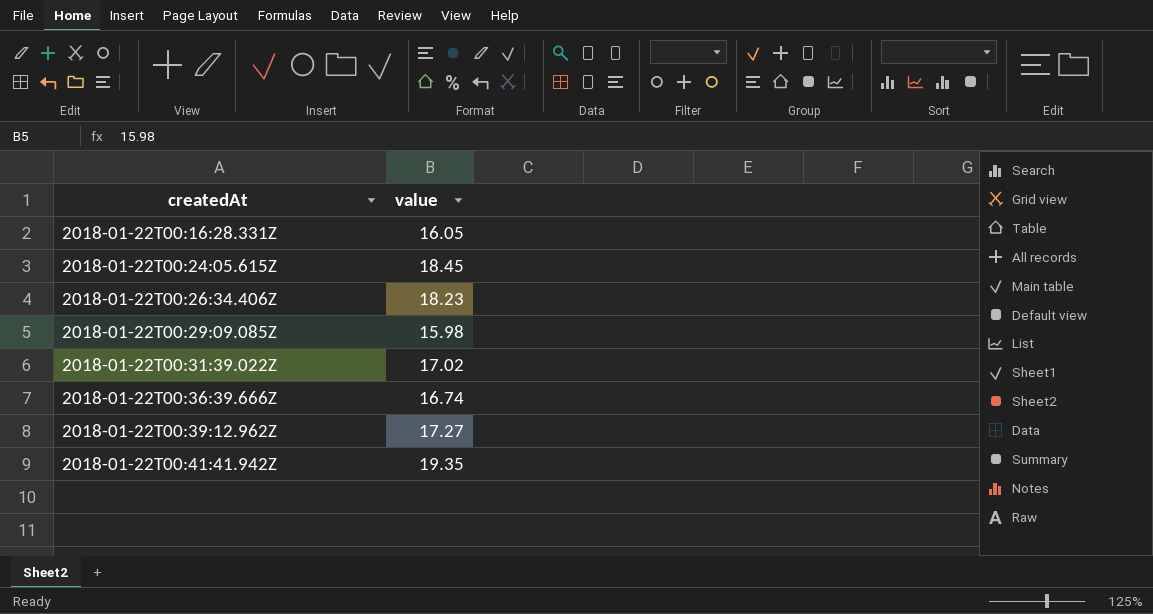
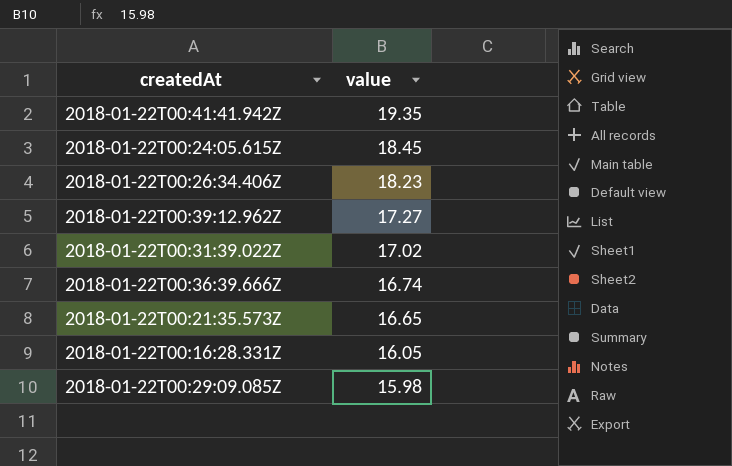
row order: createdAt ascending -> value descending
row 2018-01-22T00:21:35.573Z: none -> 16.65

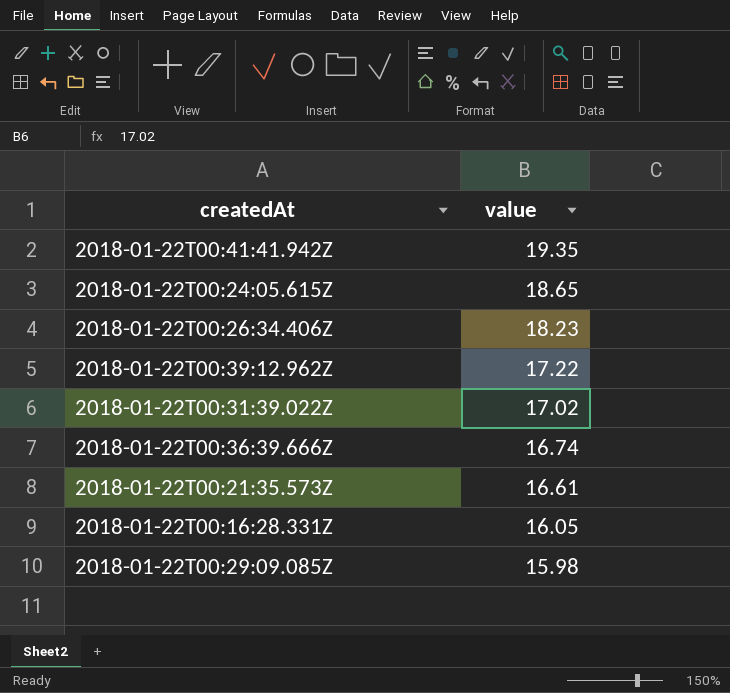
2018-01-22T00:24:05.615Z | value: 18.45 -> 18.65
2018-01-22T00:39:12.962Z | value: 17.27 -> 17.22
2018-01-22T00:21:35.573Z | value: 16.65 -> 16.61

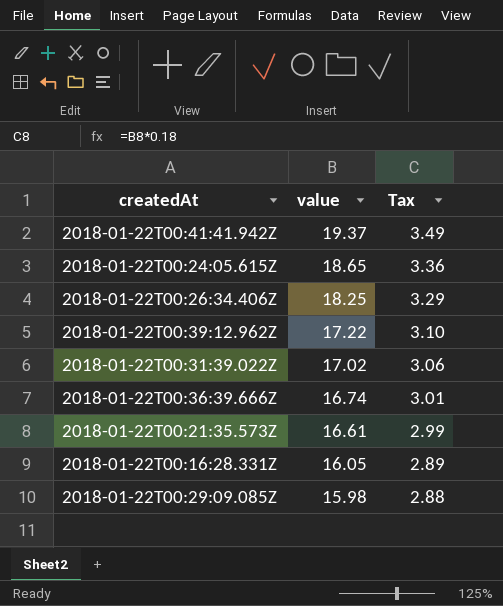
column Tax | formula: none -> [value] * 0.18
2018-01-22T00:41:41.942Z | value: 19.35 -> 19.37
2018-01-22T00:26:34.406Z | value: 18.23 -> 18.25

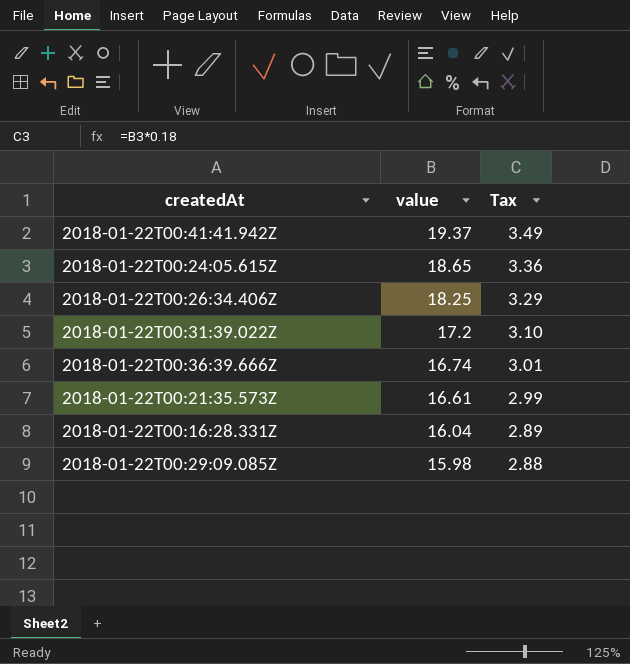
row 2018-01-22T00:39:12.962Z: 17.22 | 3.10 -> none
2018-01-22T00:31:39.022Z | value: 17.02 -> 17.2
2018-01-22T00:31:39.022Z | Tax: 3.06 -> 3.10
2018-01-22T00:16:28.331Z | value: 16.05 -> 16.04

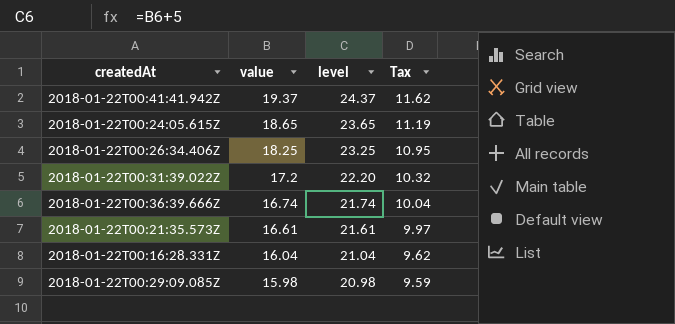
column level | formula: none -> [value] + 5
column Tax | formula: [value] * 0.18 -> [value] * 0.6

